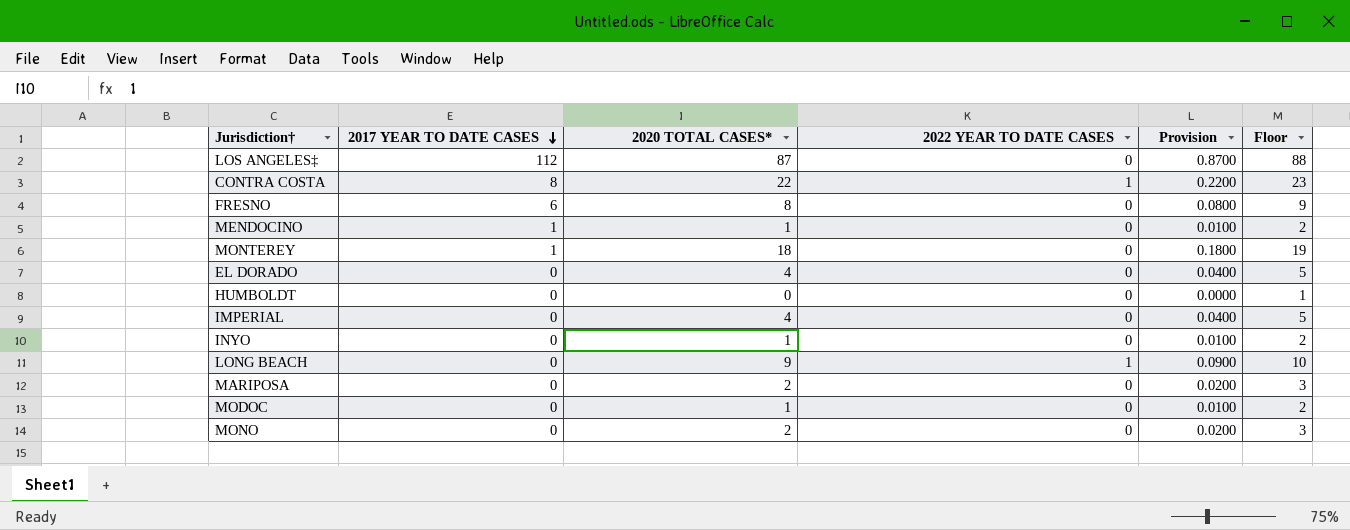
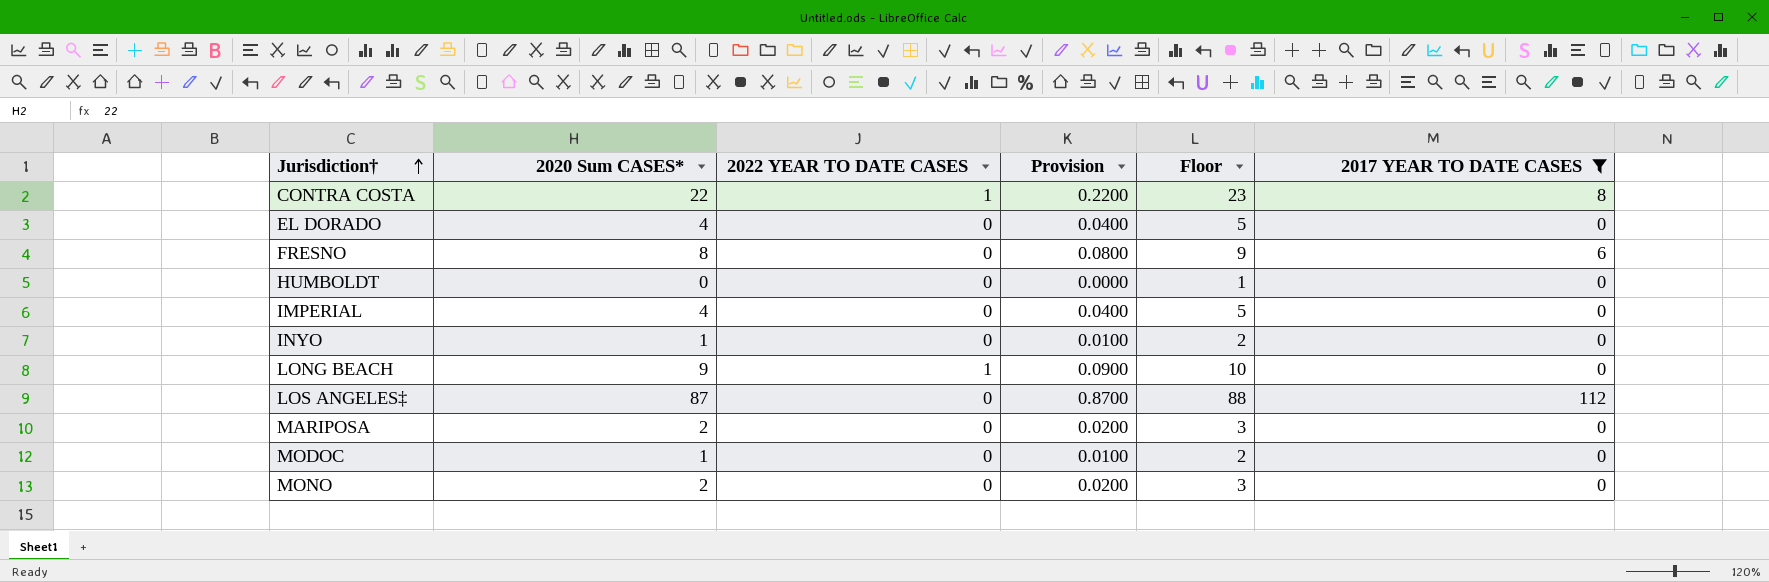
filter: none -> 2017 YEAR TO DATE CASES != 1
row order: 2017 YEAR TO DATE CASES descending -> Jurisdiction† ascending
column name: 2020 TOTAL CASES* -> 2020 Sum CASES*
column 2017 YEAR TO DATE CASES | position: 2 -> 6

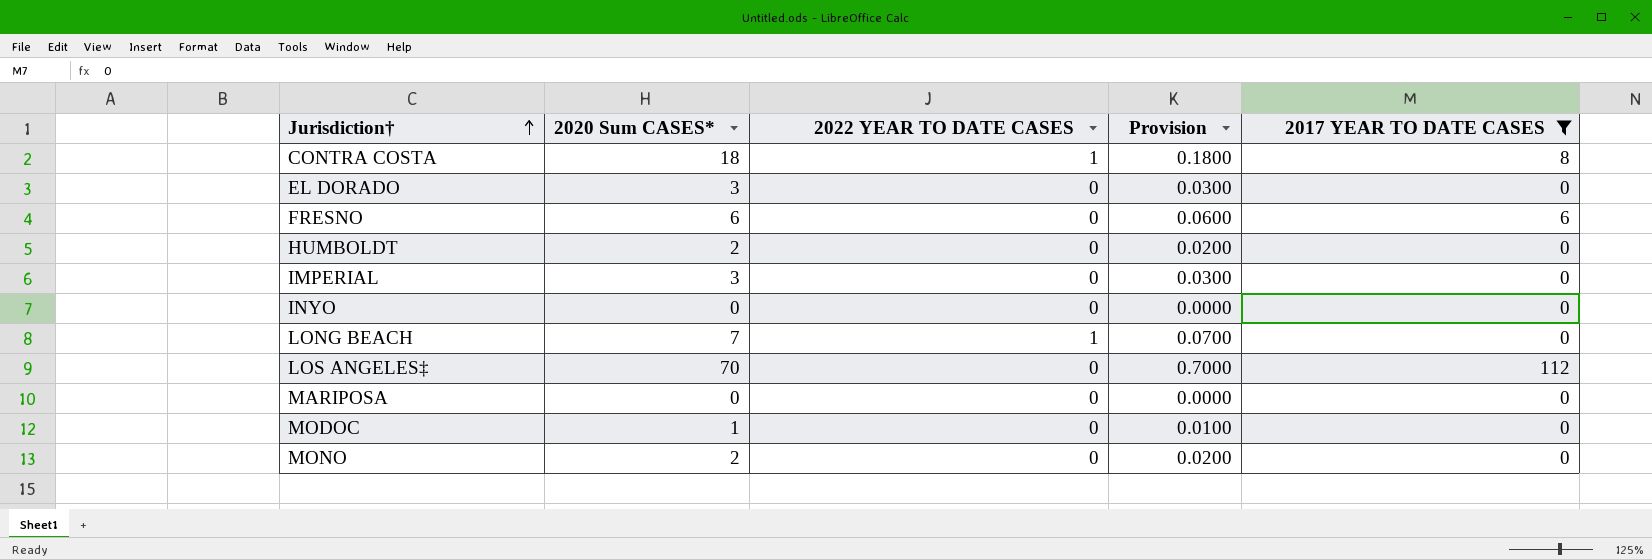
column Floor | formula: [2020 Sum CASES*] + 1 -> none
CONTRA COSTA | 2020 Sum CASES*: 22 -> 18
CONTRA COSTA | Provision: 0.2200 -> 0.1800
EL DORADO | 2020 Sum CASES*: 4 -> 3
EL DORADO | Provision: 0.0400 -> 0.0300
FRESNO | 2020 Sum CASES*: 8 -> 6
FRESNO | Provision: 0.0800 -> 0.0600
HUMBOLDT | 2020 Sum CASES*: 0 -> 2
HUMBOLDT | Provision: 0.0000 -> 0.0200
IMPERIAL | 2020 Sum CASES*: 4 -> 3
IMPERIAL | Provision: 0.0400 -> 0.0300
INYO | 2020 Sum CASES*: 1 -> 0
INYO | Provision: 0.0100 -> 0.0000
LONG BEACH | 2020 Sum CASES*: 9 -> 7
LONG BEACH | Provision: 0.0900 -> 0.0700
LOS ANGELES‡ | 2020 Sum CASES*: 87 -> 70
LOS ANGELES‡ | Provision: 0.8700 -> 0.7000
MARIPOSA | 2020 Sum CASES*: 2 -> 0
MARIPOSA | Provision: 0.0200 -> 0.0000

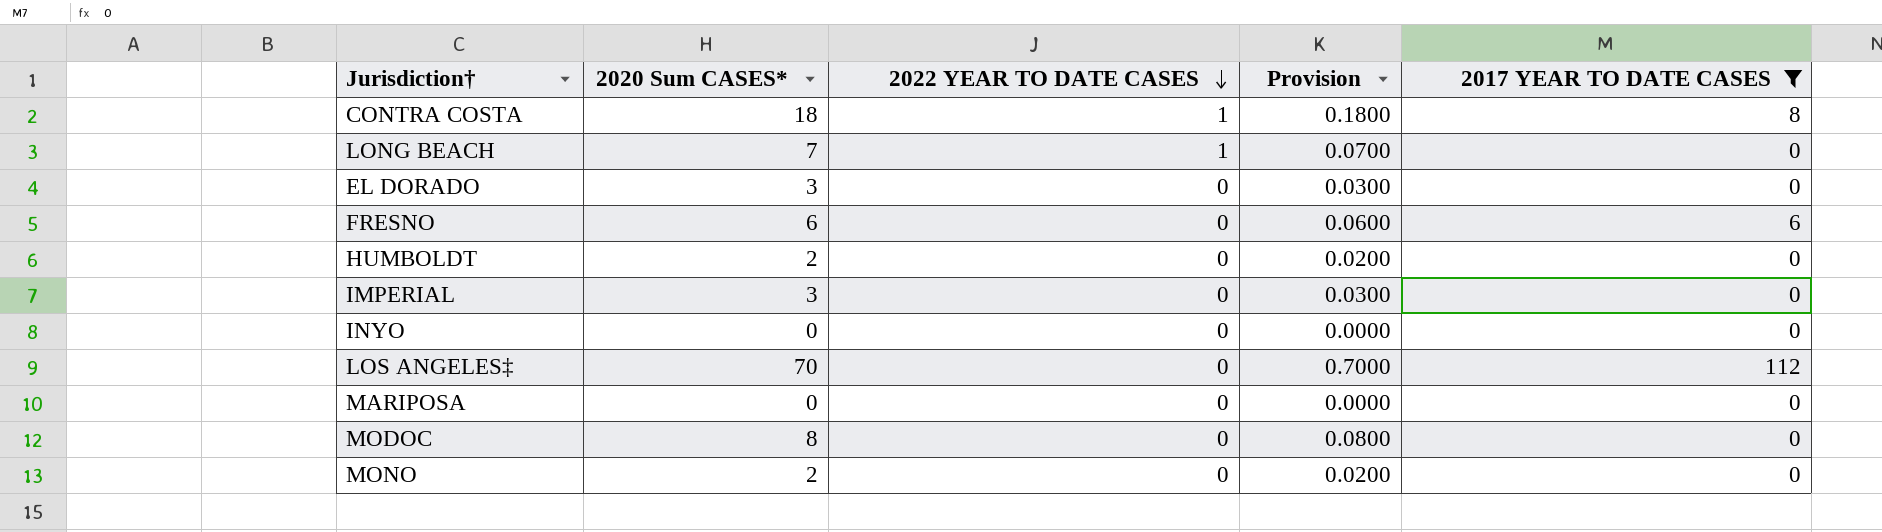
row order: Jurisdiction† ascending -> 2022 YEAR TO DATE CASES descending
MODOC | 2020 Sum CASES*: 1 -> 8
MODOC | Provision: 0.0100 -> 0.0800

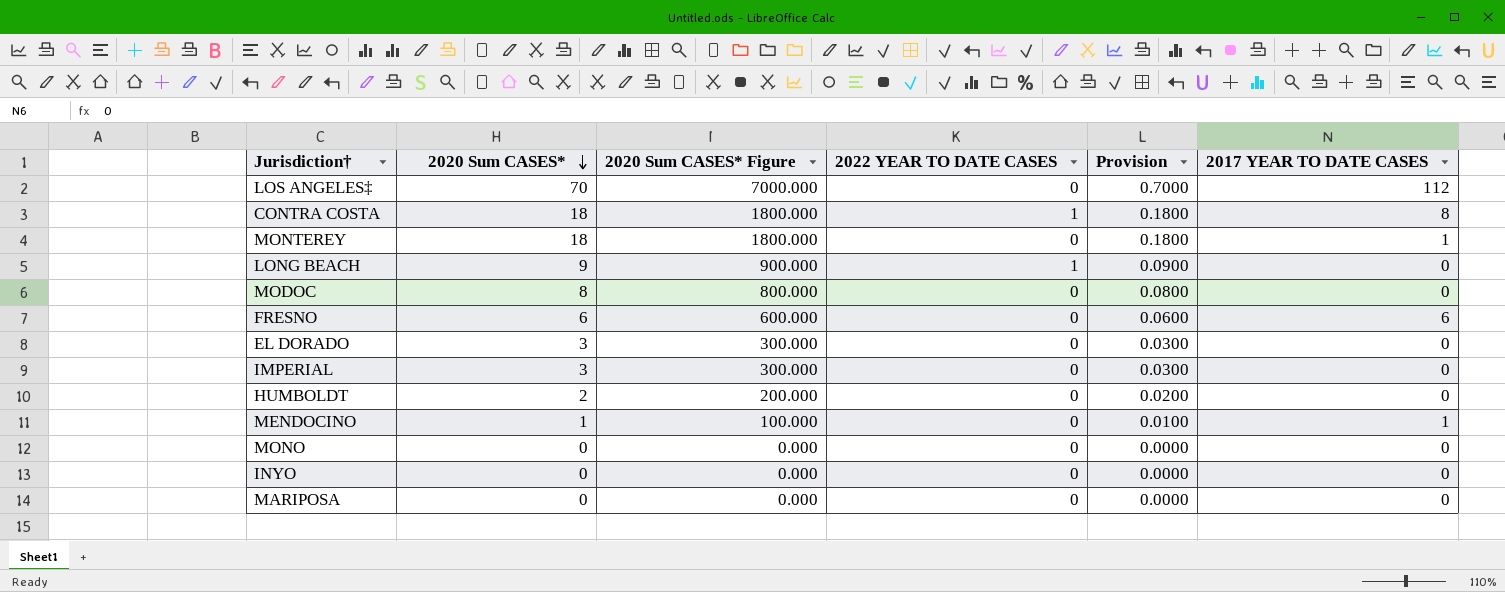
filter: 2017 YEAR TO DATE CASES != 1 -> none
row order: 2022 YEAR TO DATE CASES descending -> 2020 Sum CASES* descending
column 2020 Sum CASES* Figure | formula: none -> [2020 Sum CASES*] * 100
LONG BEACH | 2020 Sum CASES*: 7 -> 9
LONG BEACH | Provision: 0.0700 -> 0.0900
MONO | 2020 Sum CASES*: 2 -> 0
MONO | Provision: 0.0200 -> 0.0000

